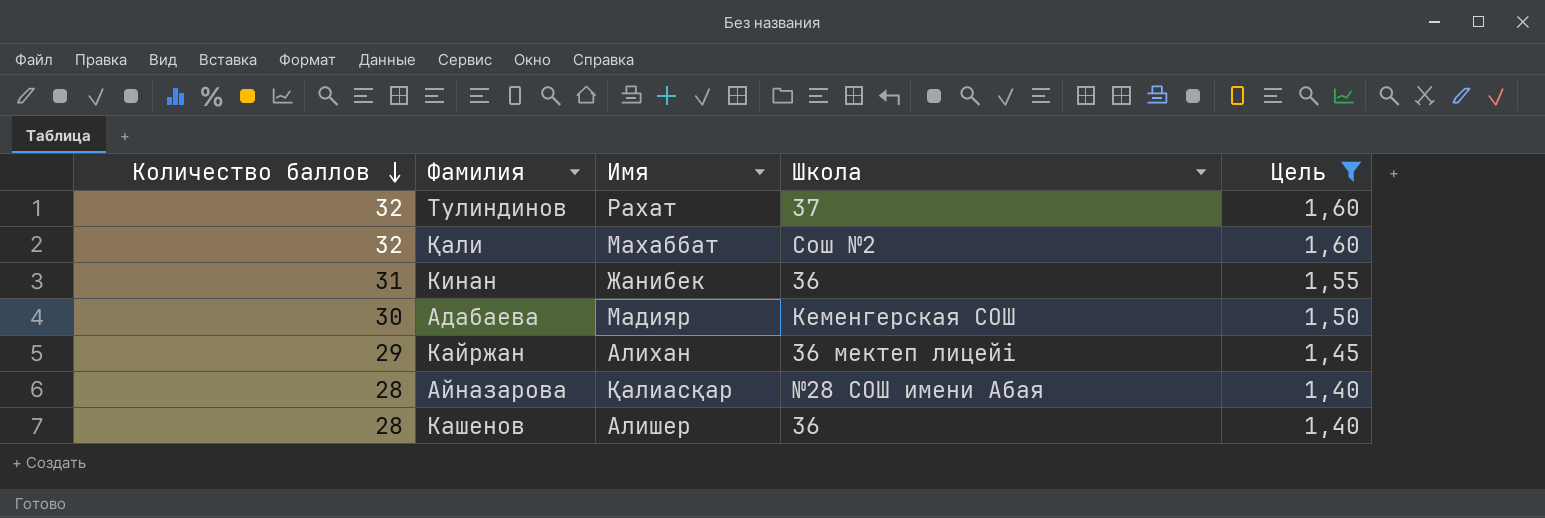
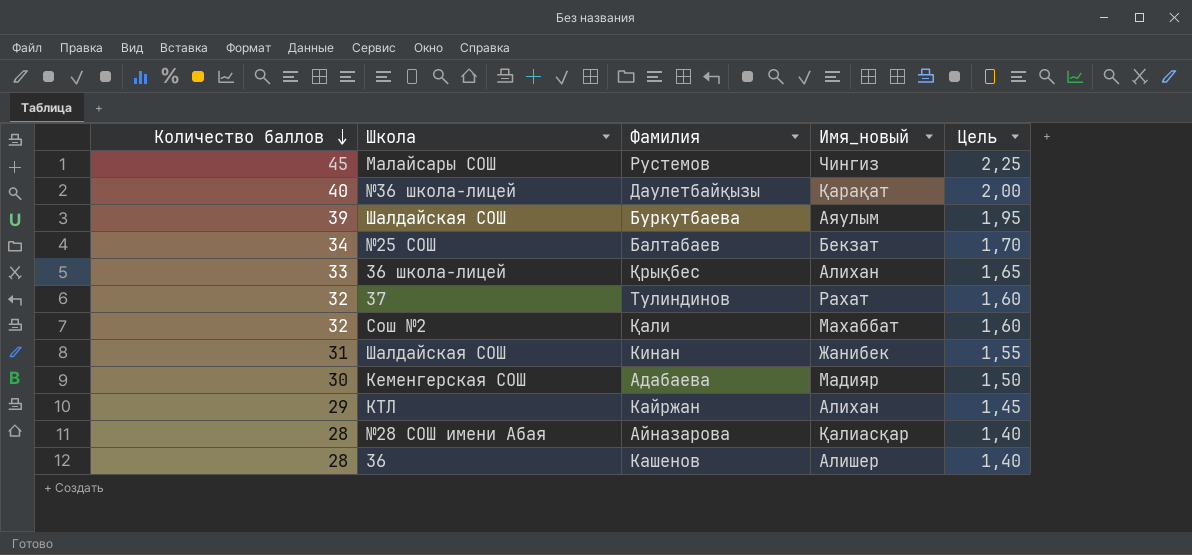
filter: Цель <= 1,60 -> none
column Школа | position: 4 -> 2
column name: Имя -> Имя_новый
Кинан | Школа: 36 -> Шалдайская СОШ
Кайржан | Школа: 36 мектеп лицейі -> КТЛ

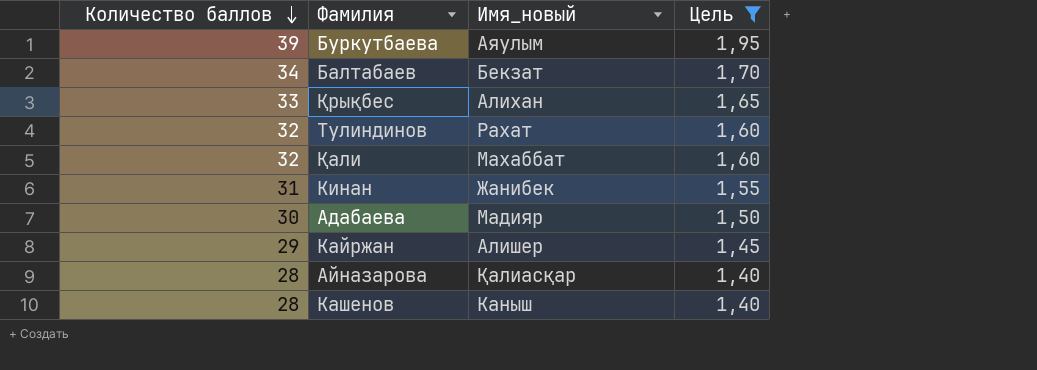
filter: none -> Цель <= 1,95
column Школа | position: 2 -> none
Кайржан | Имя_новый: Алихан -> Алишер
Кашенов | Имя_новый: Алишер -> Каныш

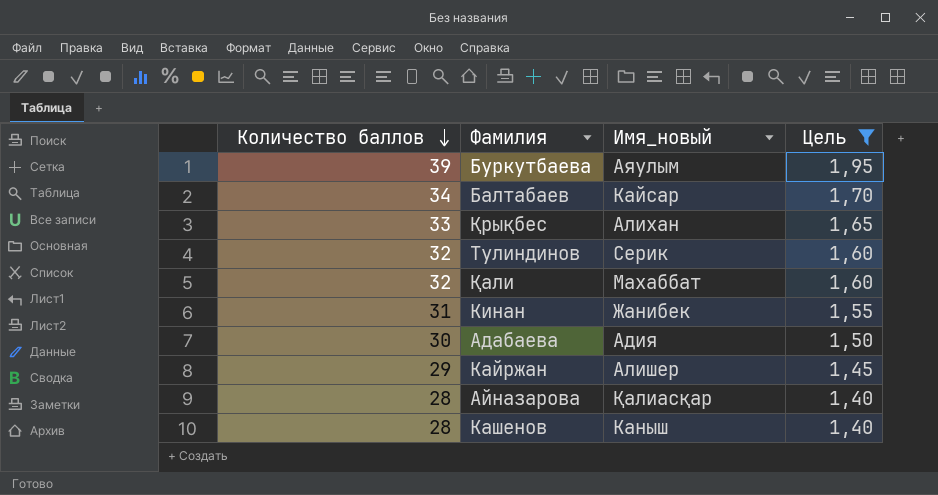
Балтабаев | Имя_новый: Бекзат -> Кайсар
Тулиндинов | Имя_новый: Рахат -> Серик
Адабаева | Имя_новый: Мадияр -> Адия

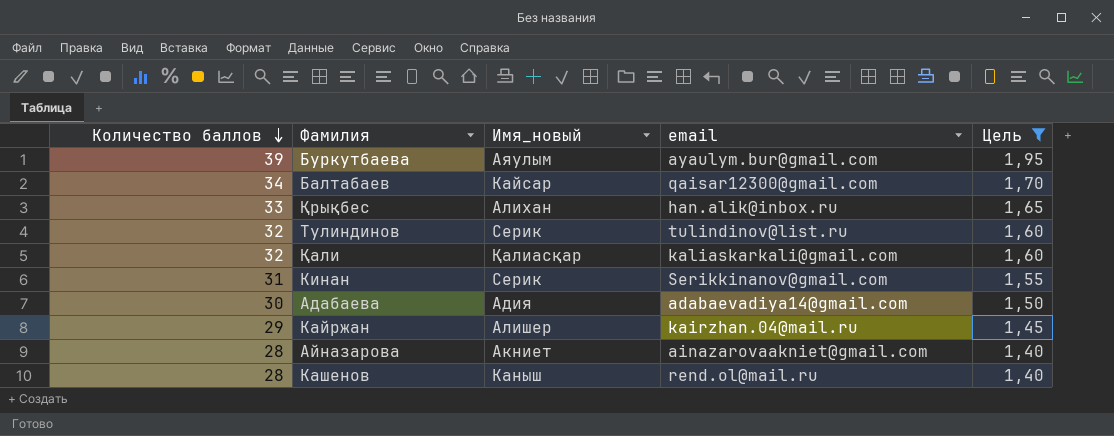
column email | position: none -> 4
Қали | Имя_новый: Махаббат -> Қалиасқар
Кинан | Имя_новый: Жанибек -> Серик
Айназарова | Имя_новый: Қалиасқар -> Акниет

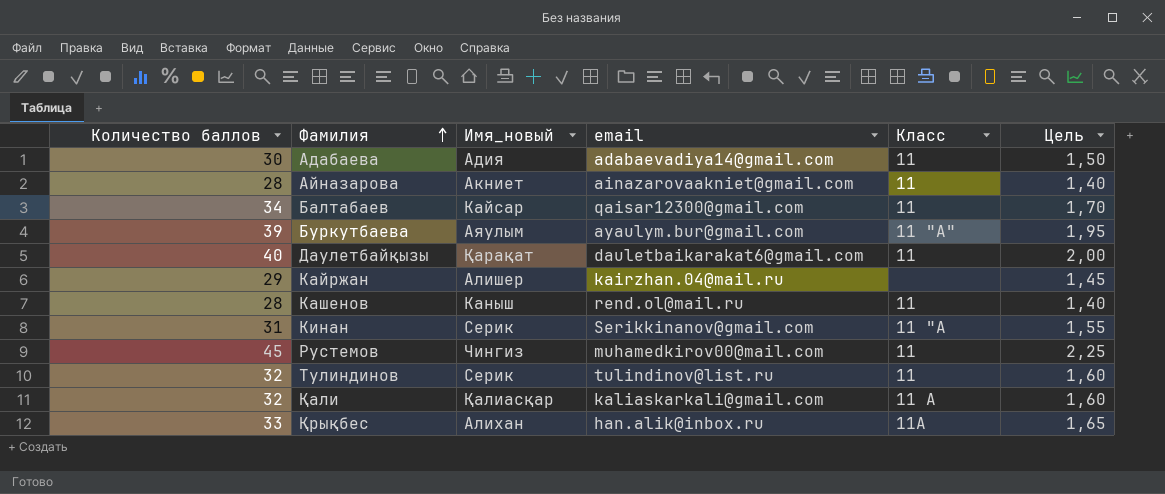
filter: Цель <= 1,95 -> none
row order: Количество баллов descending -> Фамилия ascending
column Класс | position: none -> 5

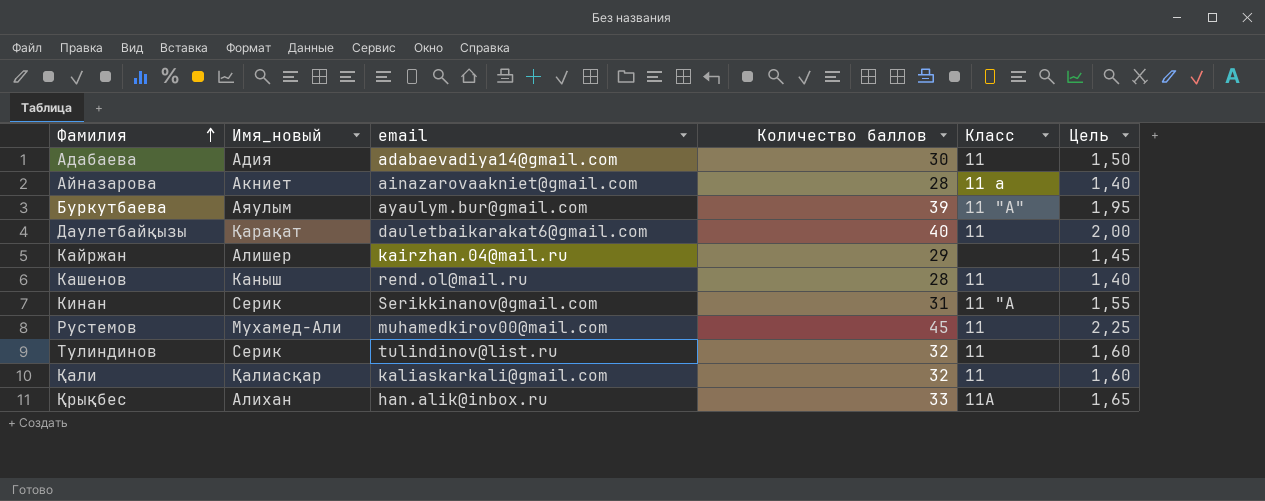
column Количество баллов | position: 1 -> 4
row Балтабаев: 34 | Кайсар | qaisar12300@gmail.com | 11 | 1,70 -> none
Айназарова | Класс: 11 -> 11 а
Рустемов | Имя_новый: Чингиз -> Мухамед-Али
Қали | Класс: 11 А -> 11

